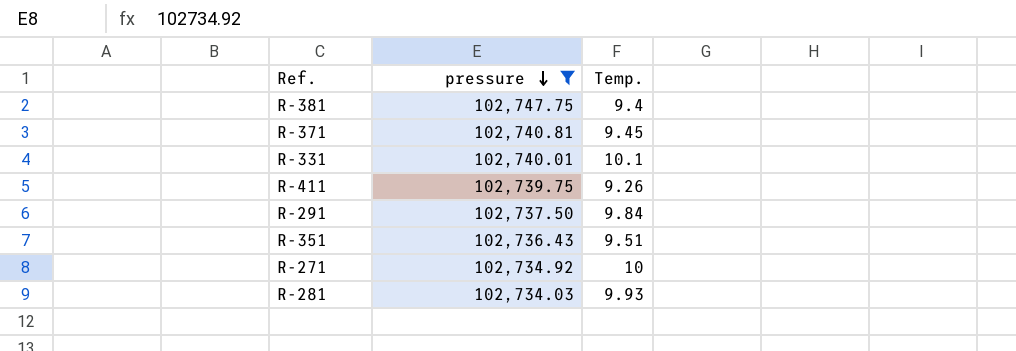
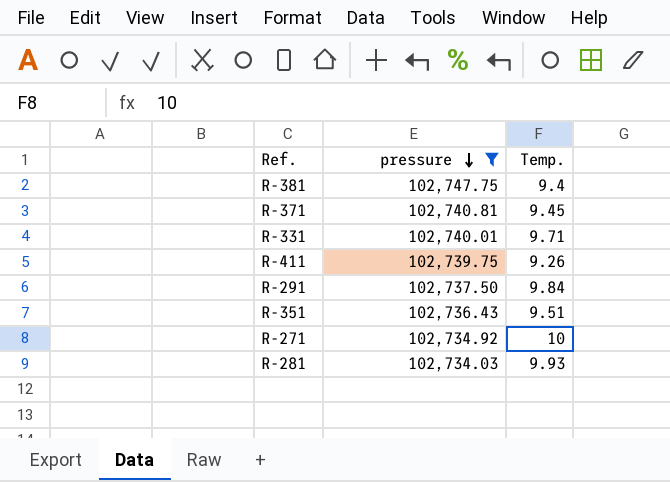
R-331 | Temp.: 10.1 -> 9.71

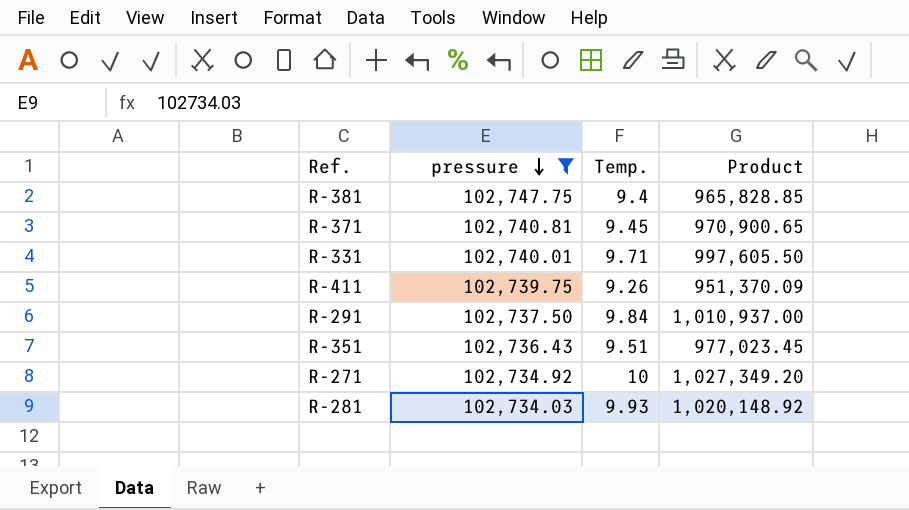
column Product | formula: none -> [pressure] * [Temp.]

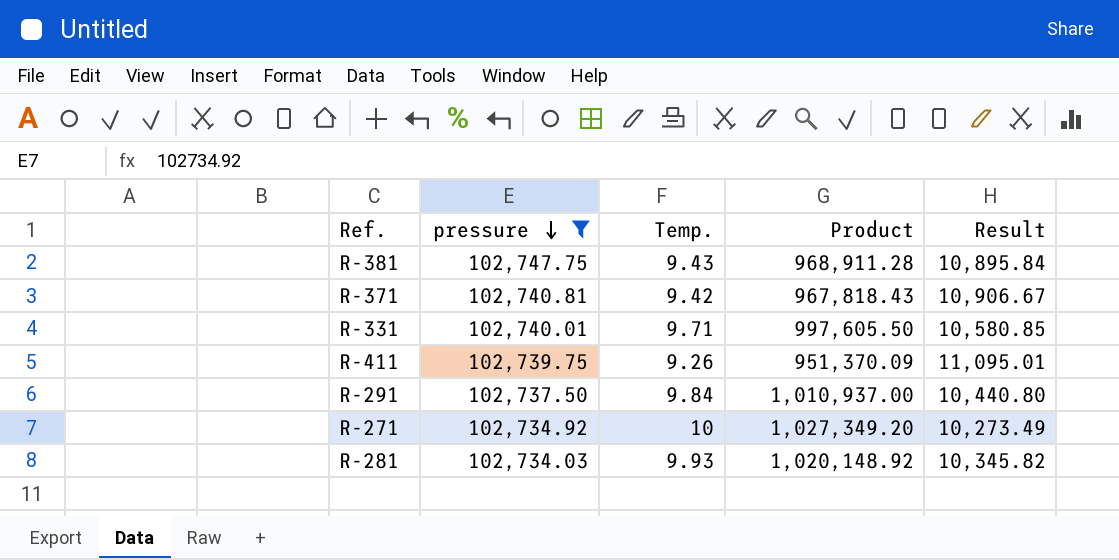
column Result | formula: none -> [pressure] / [Temp.]
row R-351: 102,736.43 | 9.51 | 977,023.45 -> none
R-381 | Temp.: 9.4 -> 9.43
R-381 | Product: 965,828.85 -> 968,911.28
R-371 | Temp.: 9.45 -> 9.42
R-371 | Product: 970,900.65 -> 967,818.43

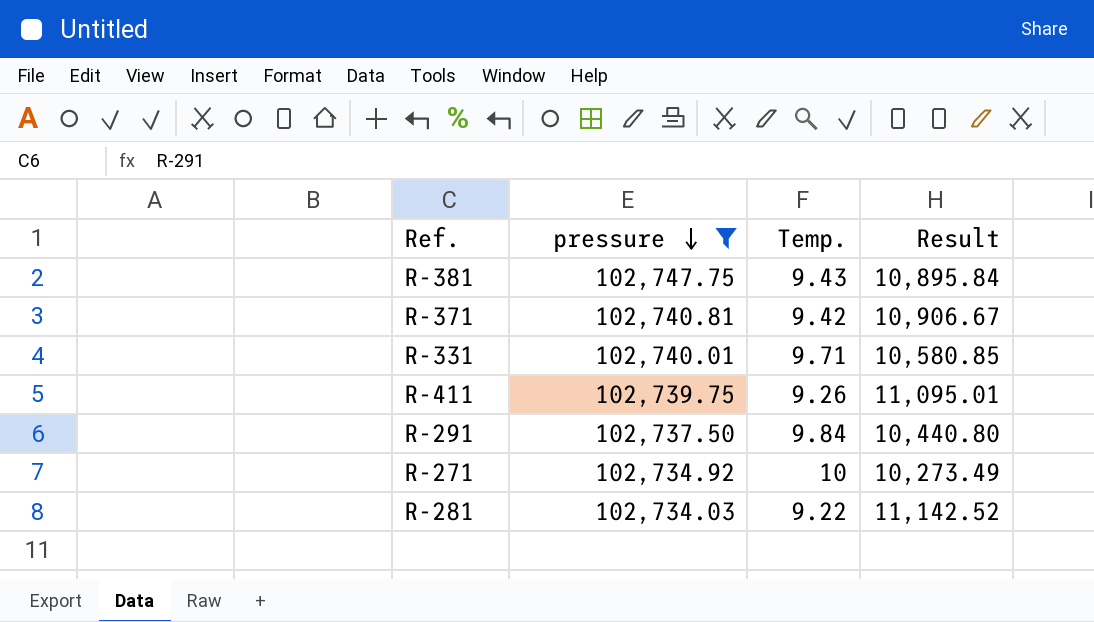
column Product | formula: [pressure] * [Temp.] -> none
R-281 | Temp.: 9.93 -> 9.22
R-281 | Result: 10,345.82 -> 11,142.52

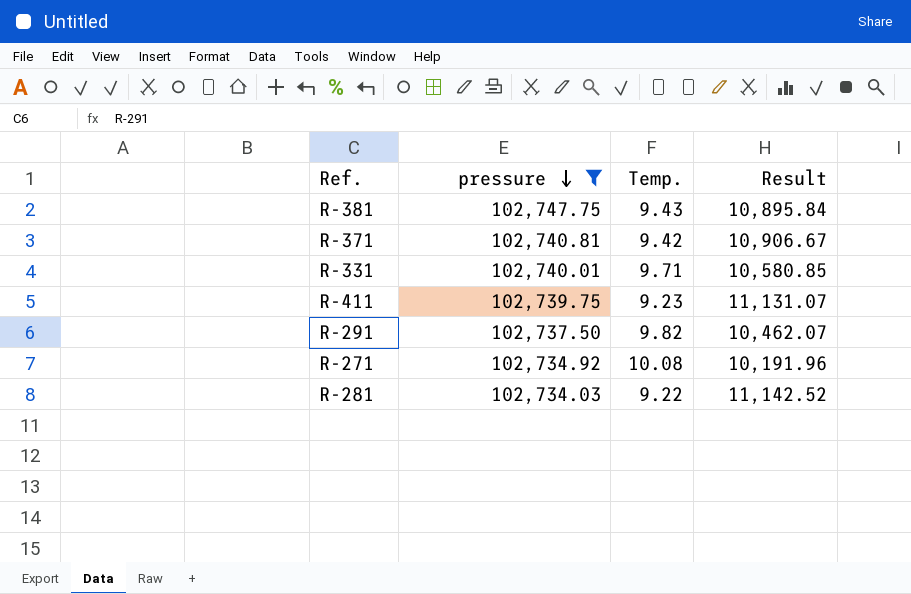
R-411 | Temp.: 9.26 -> 9.23
R-411 | Result: 11,095.01 -> 11,131.07
R-291 | Temp.: 9.84 -> 9.82
R-291 | Result: 10,440.80 -> 10,462.07
R-271 | Temp.: 10 -> 10.08
R-271 | Result: 10,273.49 -> 10,191.96

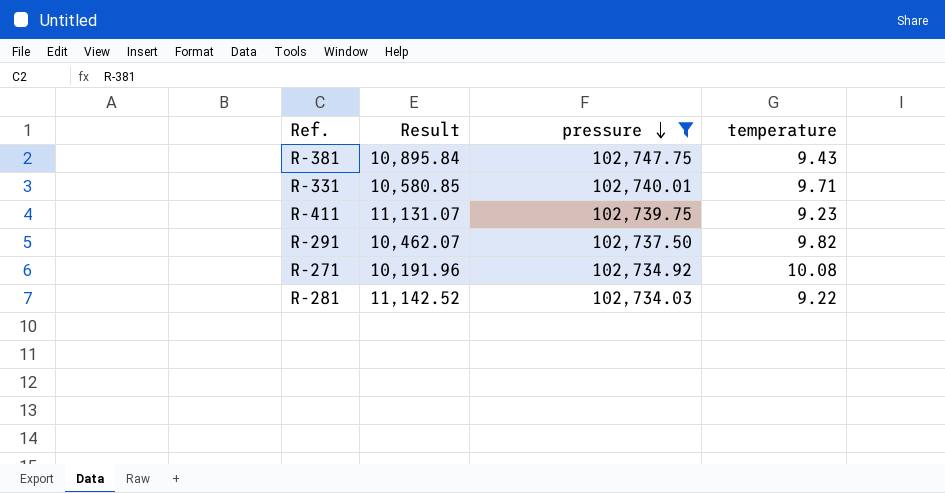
column Result | position: 4 -> 2
column name: Temp. -> temperature
row R-371: 102,740.81 | 9.42 | 10,906.67 -> none

